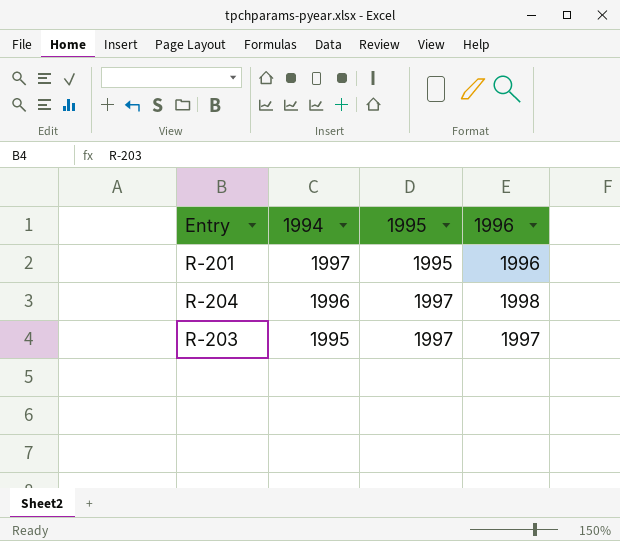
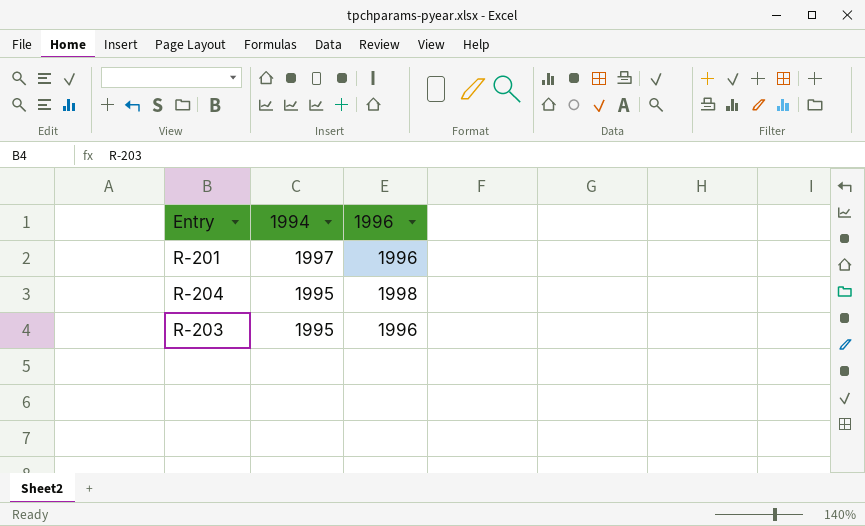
column 1995 | position: 3 -> none
R-204 | 1994: 1996 -> 1995
R-203 | 1996: 1997 -> 1996

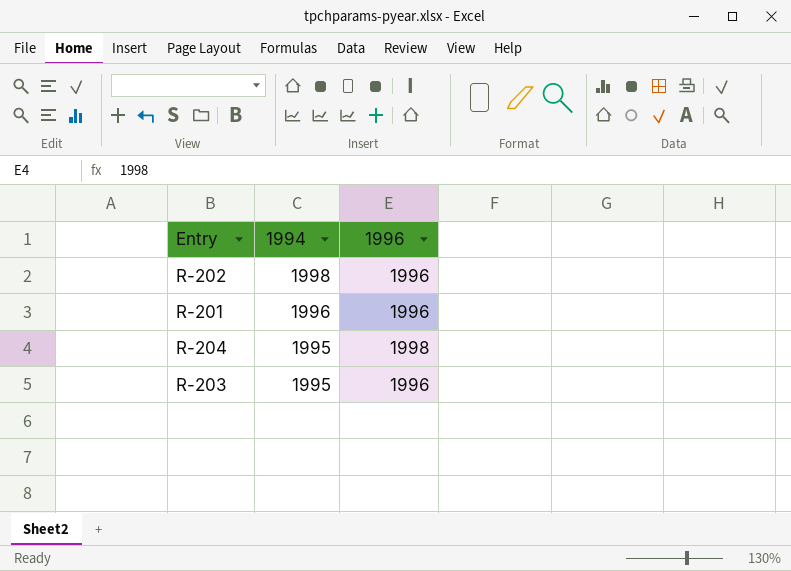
row R-202: none -> 1998 | 1996
R-201 | 1994: 1997 -> 1996

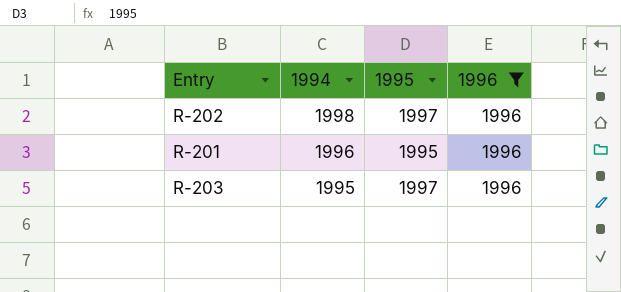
filter: none -> 1996 = 1996
column 1995 | position: none -> 3

